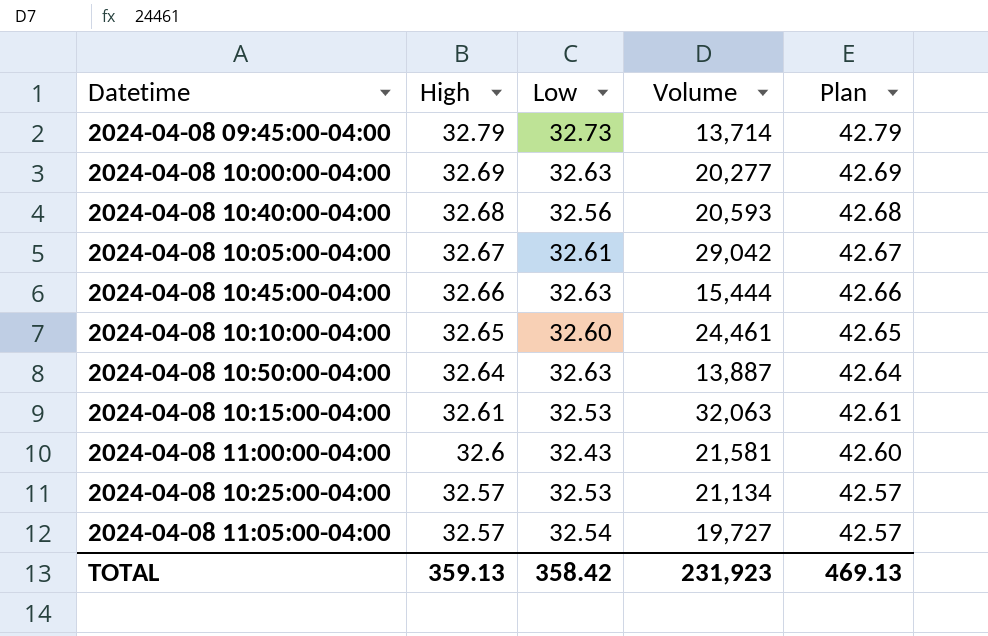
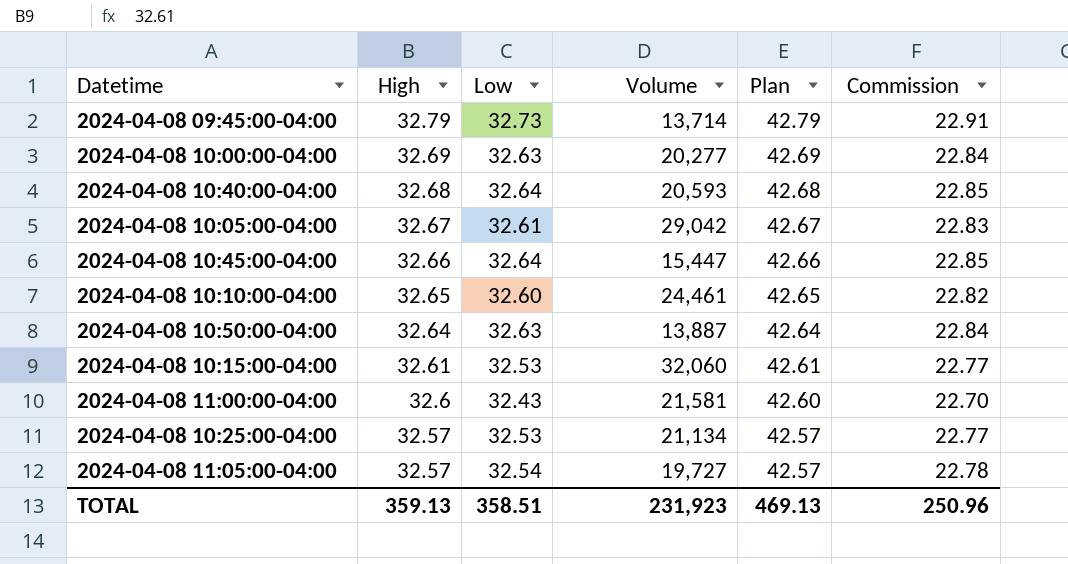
column Commission | formula: none -> [Low] * 0.7
2024-04-08 10:40:00-04:00 | Low: 32.56 -> 32.64
2024-04-08 10:45:00-04:00 | Low: 32.63 -> 32.64
2024-04-08 10:45:00-04:00 | Volume: 15,444 -> 15,447
2024-04-08 10:15:00-04:00 | Volume: 32,063 -> 32,060
TOTAL | Low: 358.42 -> 358.51

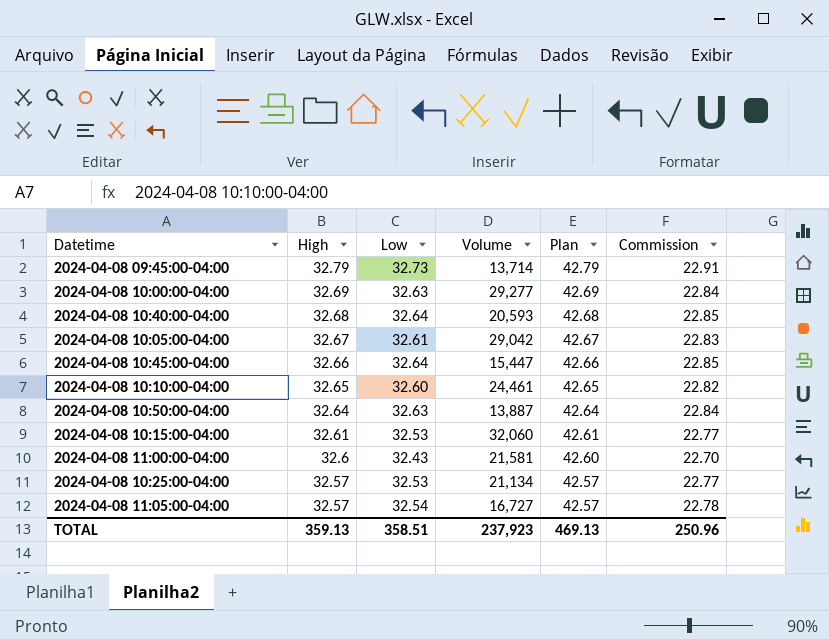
2024-04-08 10:00:00-04:00 | Volume: 20,277 -> 29,277
2024-04-08 11:05:00-04:00 | Volume: 19,727 -> 16,727
TOTAL | Volume: 231,923 -> 237,923

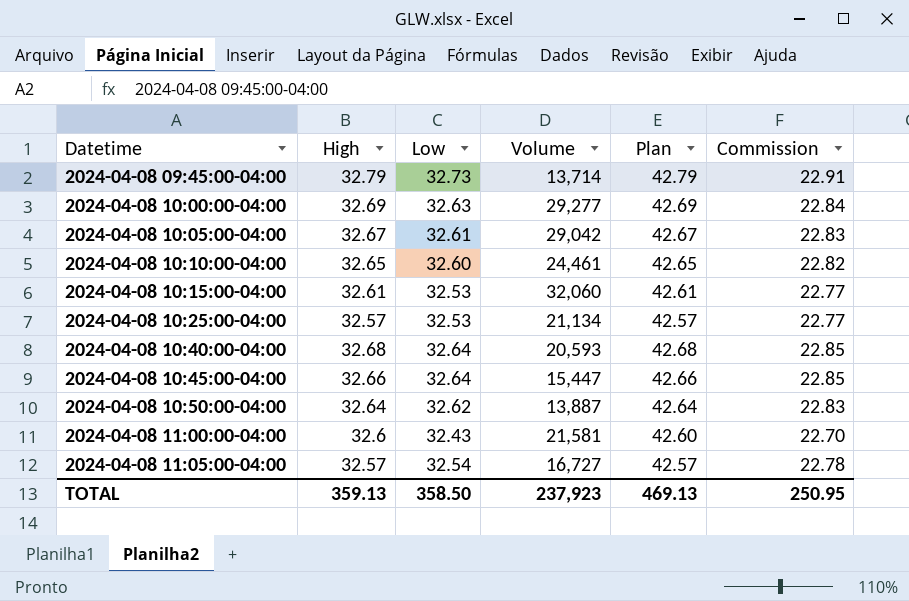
row order: High descending -> Datetime ascending
2024-04-08 10:50:00-04:00 | Low: 32.63 -> 32.62
2024-04-08 10:50:00-04:00 | Commission: 22.84 -> 22.83
TOTAL | Low: 358.51 -> 358.50
TOTAL | Commission: 250.96 -> 250.95

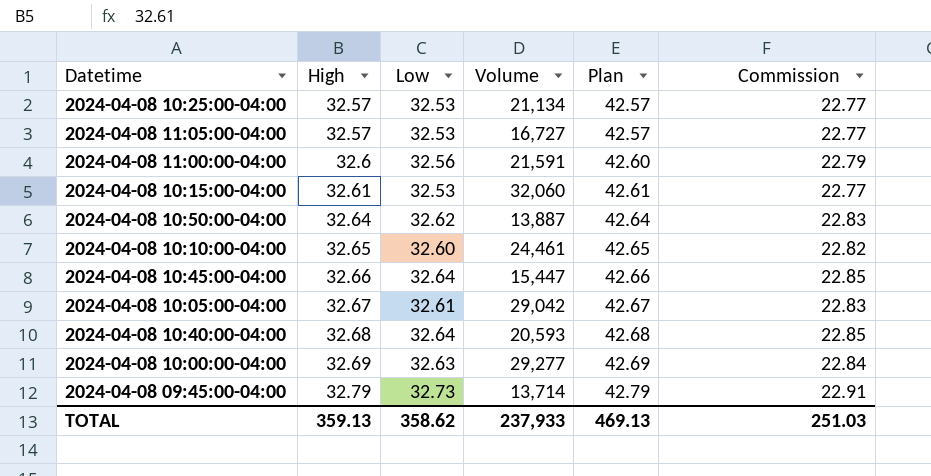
row order: Datetime ascending -> High ascending
2024-04-08 11:05:00-04:00 | Low: 32.54 -> 32.53
2024-04-08 11:05:00-04:00 | Commission: 22.78 -> 22.77
2024-04-08 11:00:00-04:00 | Low: 32.43 -> 32.56
2024-04-08 11:00:00-04:00 | Volume: 21,581 -> 21,591
2024-04-08 11:00:00-04:00 | Commission: 22.70 -> 22.79
TOTAL | Low: 358.50 -> 358.62
TOTAL | Volume: 237,923 -> 237,933
TOTAL | Commission: 250.95 -> 251.03

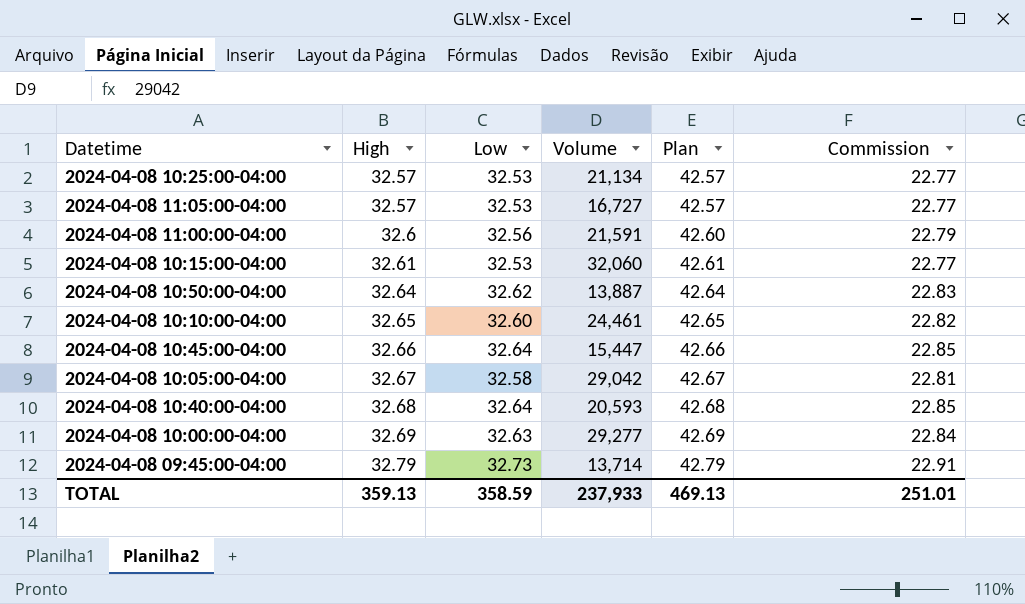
2024-04-08 10:05:00-04:00 | Low: 32.61 -> 32.58
2024-04-08 10:05:00-04:00 | Commission: 22.83 -> 22.81
TOTAL | Low: 358.62 -> 358.59
TOTAL | Commission: 251.03 -> 251.01

